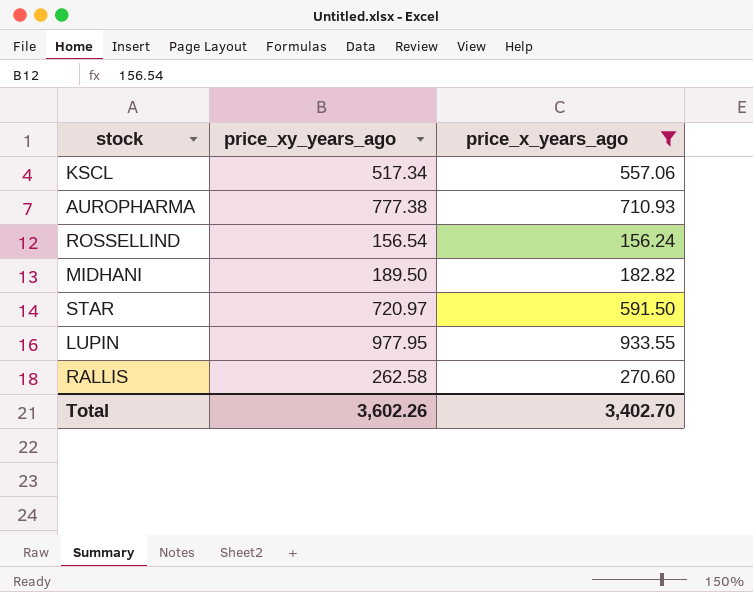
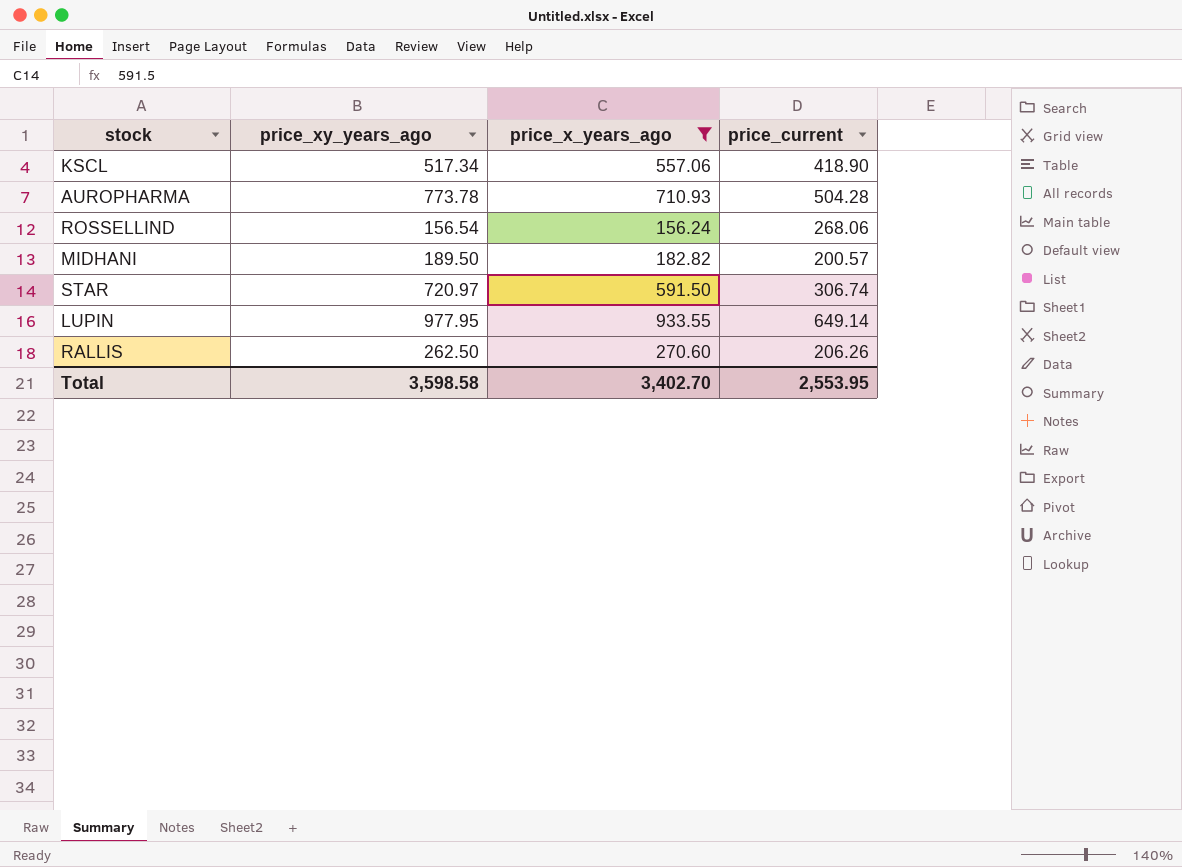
column price_current | position: none -> 4
AUROPHARMA | price_xy_years_ago: 777.38 -> 773.78
RALLIS | price_xy_years_ago: 262.58 -> 262.50
Total | price_xy_years_ago: 3,602.26 -> 3,598.58

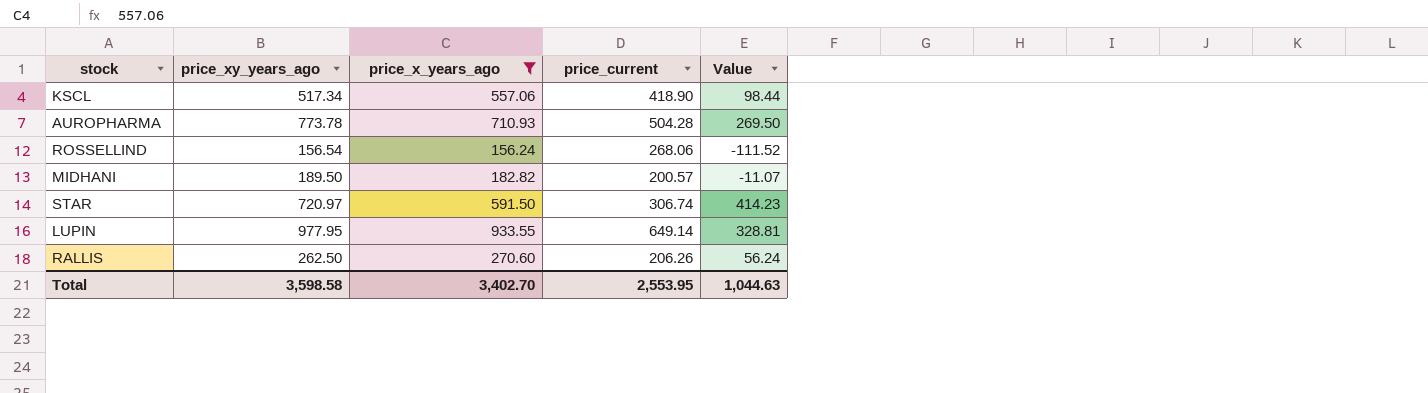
column Value | formula: none -> [price_xy_years_ago] - [price_current]

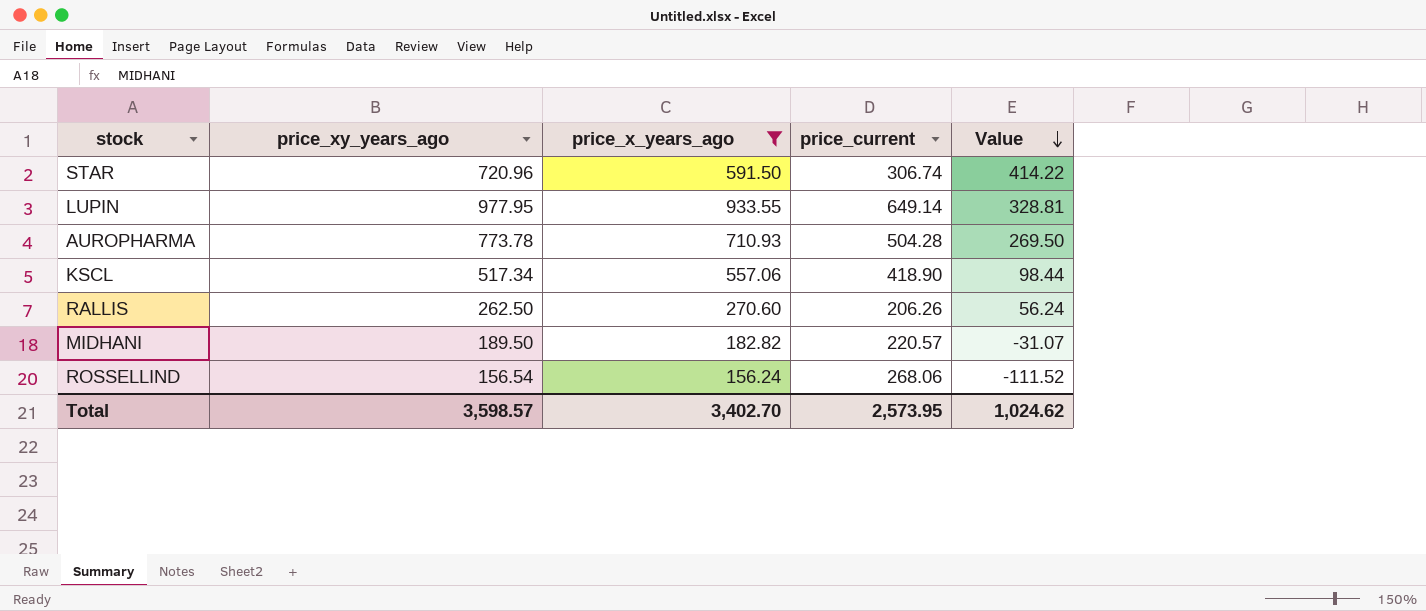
row order: none -> Value descending
STAR | price_xy_years_ago: 720.97 -> 720.96
STAR | Value: 414.23 -> 414.22
MIDHANI | price_current: 200.57 -> 220.57
MIDHANI | Value: -11.07 -> -31.07
Total | price_xy_years_ago: 3,598.58 -> 3,598.57
Total | price_current: 2,553.95 -> 2,573.95
Total | Value: 1,044.63 -> 1,024.62

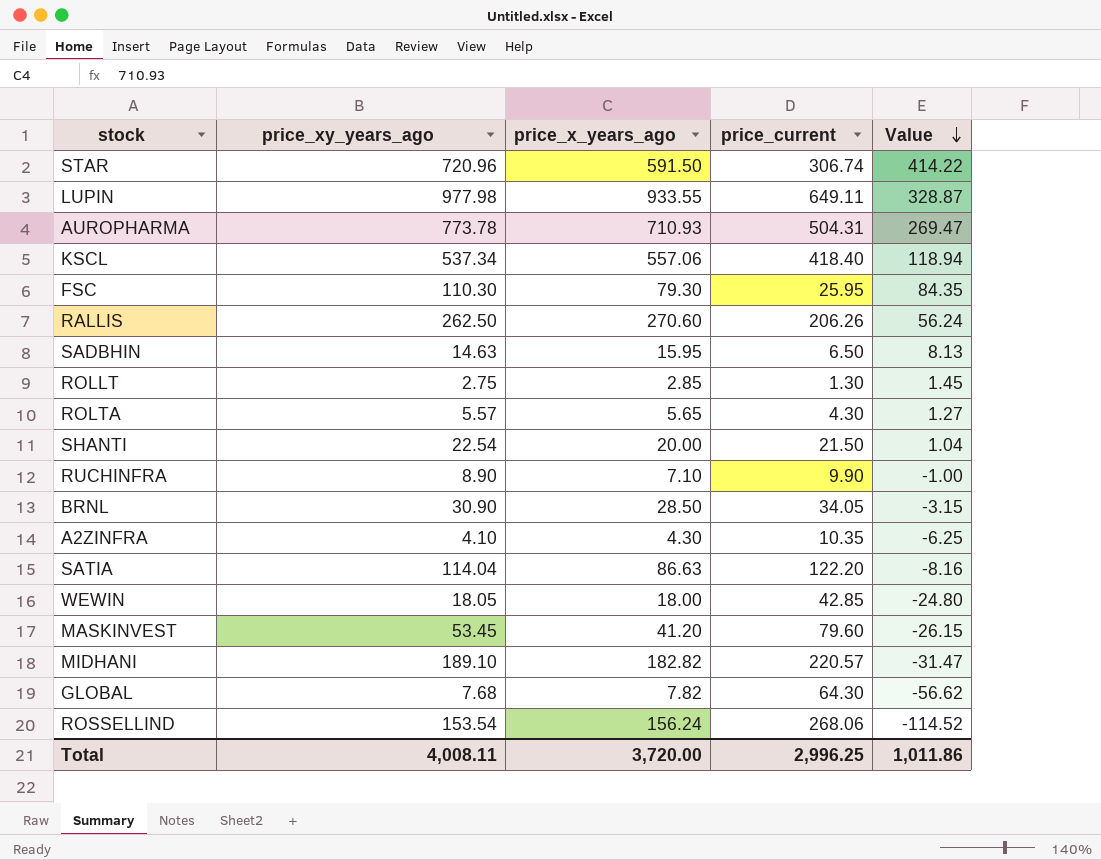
filter: price_x_years_ago >= 156.24 -> none
LUPIN | price_xy_years_ago: 977.95 -> 977.98
LUPIN | price_current: 649.14 -> 649.11
LUPIN | Value: 328.81 -> 328.87
AUROPHARMA | price_current: 504.28 -> 504.31
AUROPHARMA | Value: 269.50 -> 269.47
KSCL | price_xy_years_ago: 517.34 -> 537.34
KSCL | price_current: 418.90 -> 418.40
KSCL | Value: 98.44 -> 118.94
MIDHANI | price_xy_years_ago: 189.50 -> 189.10
MIDHANI | Value: -31.07 -> -31.47
ROSSELLIND | price_xy_years_ago: 156.54 -> 153.54
ROSSELLIND | Value: -111.52 -> -114.52
Total | price_xy_years_ago: 3,598.57 -> 4,008.11
Total | price_x_years_ago: 3,402.70 -> 3,720.00
Total | price_current: 2,573.95 -> 2,996.25
Total | Value: 1,024.62 -> 1,011.86

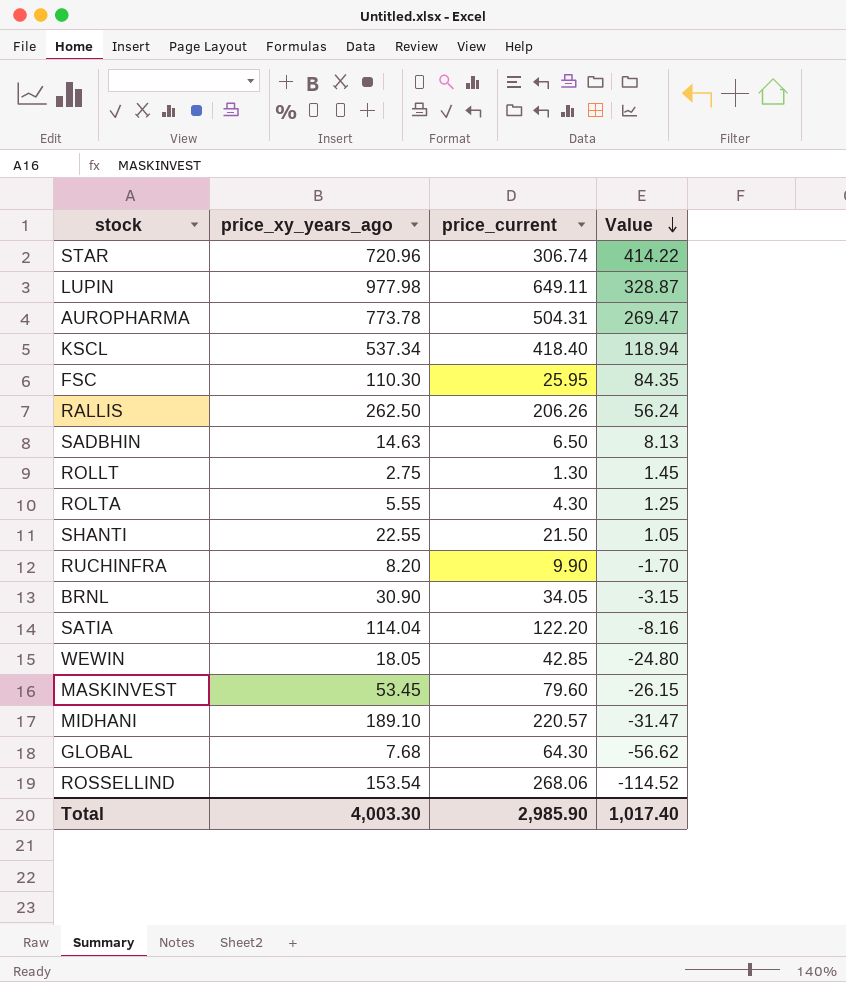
column price_x_years_ago | position: 3 -> none
row A2ZINFRA: 4.10 | 4.30 | 10.35 | -6.25 -> none
ROLTA | price_xy_years_ago: 5.57 -> 5.55
ROLTA | Value: 1.27 -> 1.25
SHANTI | price_xy_years_ago: 22.54 -> 22.55
SHANTI | Value: 1.04 -> 1.05
RUCHINFRA | price_xy_years_ago: 8.90 -> 8.20
RUCHINFRA | Value: -1.00 -> -1.70
Total | price_xy_years_ago: 4,008.11 -> 4,003.30
Total | price_current: 2,996.25 -> 2,985.90
Total | Value: 1,011.86 -> 1,017.40

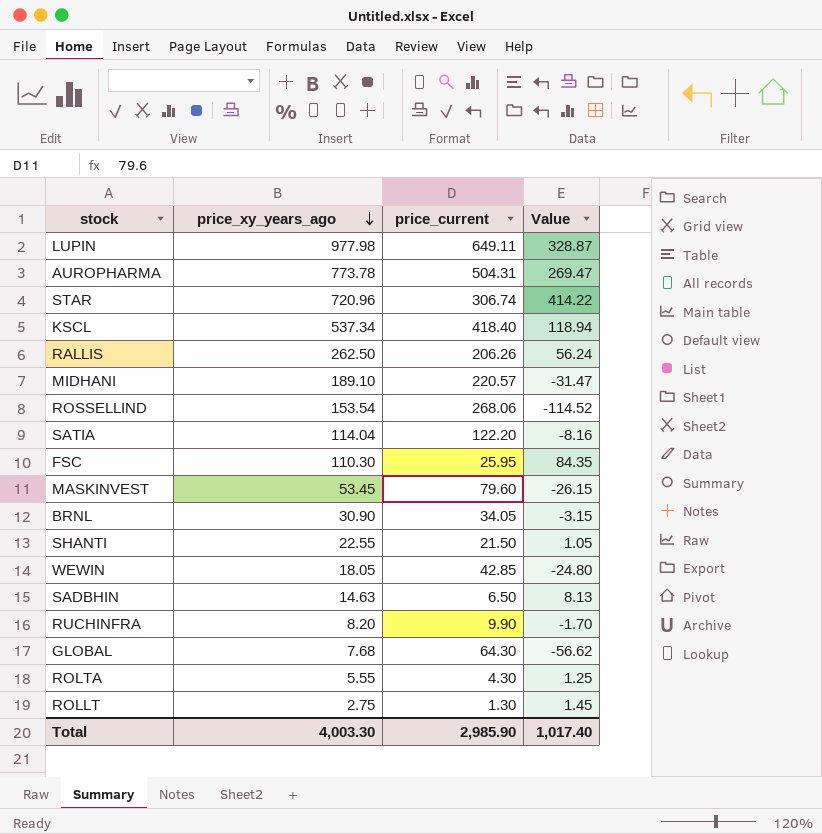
row order: Value descending -> price_xy_years_ago descending

